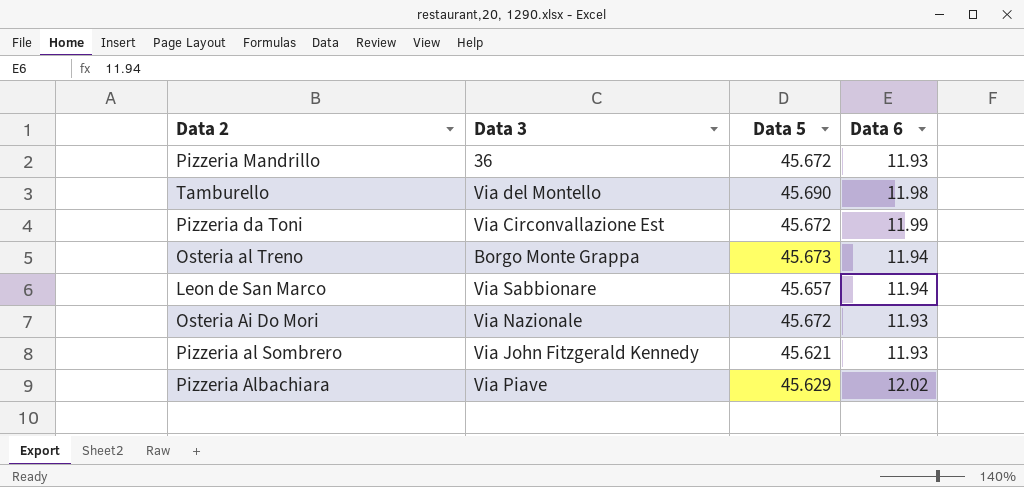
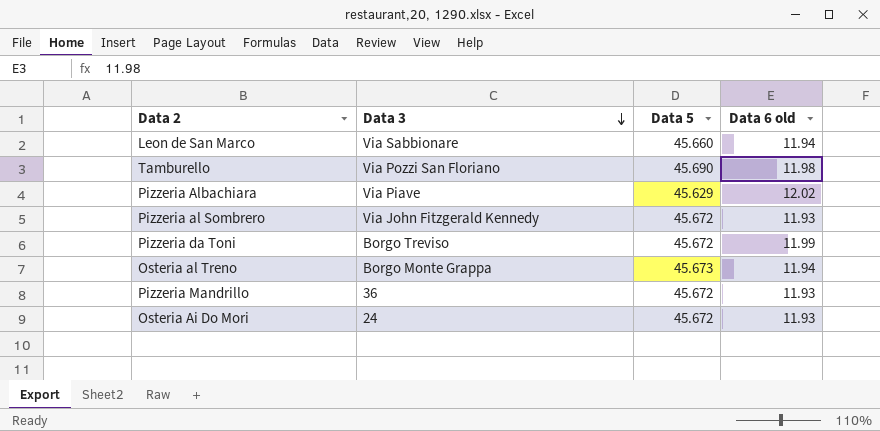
row order: none -> Data 3 descending
column name: Data 6 -> Data 6 old
Leon de San Marco | Data 5: 45.657 -> 45.660
Tamburello | Data 3: Via del Montello -> Via Pozzi San Floriano
Pizzeria al Sombrero | Data 5: 45.621 -> 45.672
Pizzeria da Toni | Data 3: Via Circonvallazione Est -> Borgo Treviso
Osteria Ai Do Mori | Data 3: Via Nazionale -> 24

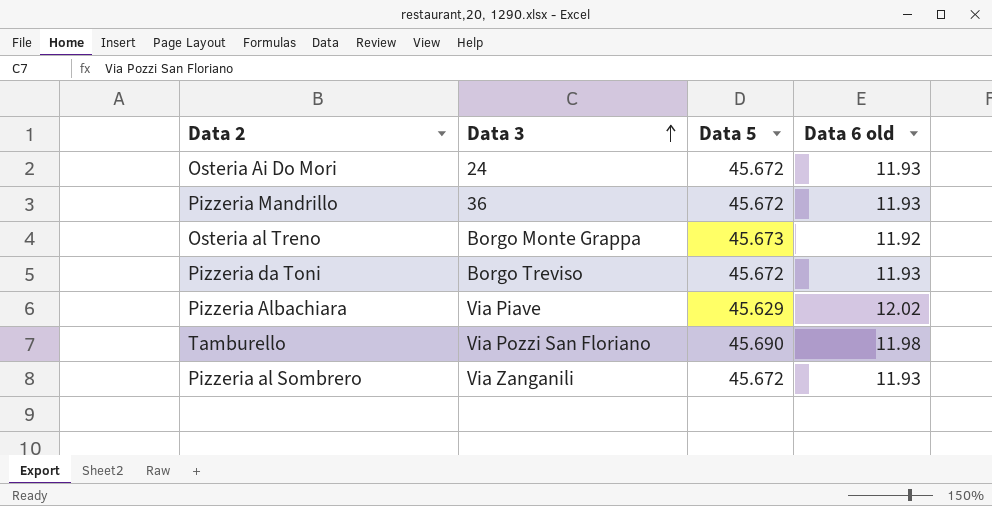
row order: Data 3 descending -> Data 3 ascending
row Leon de San Marco: Via Sabbionare | 45.660 | 11.94 -> none
Osteria al Treno | Data 6 old: 11.94 -> 11.92
Pizzeria da Toni | Data 6 old: 11.99 -> 11.93
Pizzeria al Sombrero | Data 3: Via John Fitzgerald Kennedy -> Via Zanganili

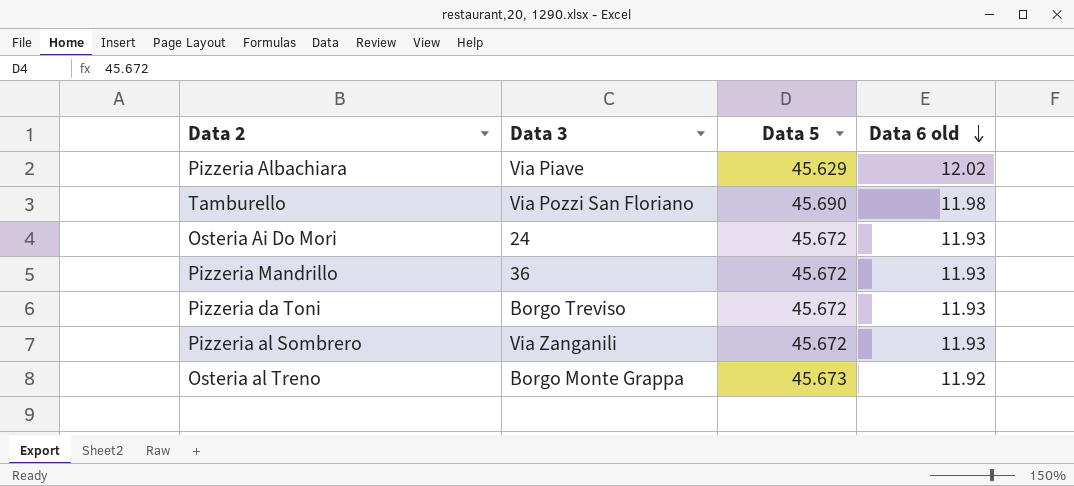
row order: Data 3 ascending -> Data 6 old descending

